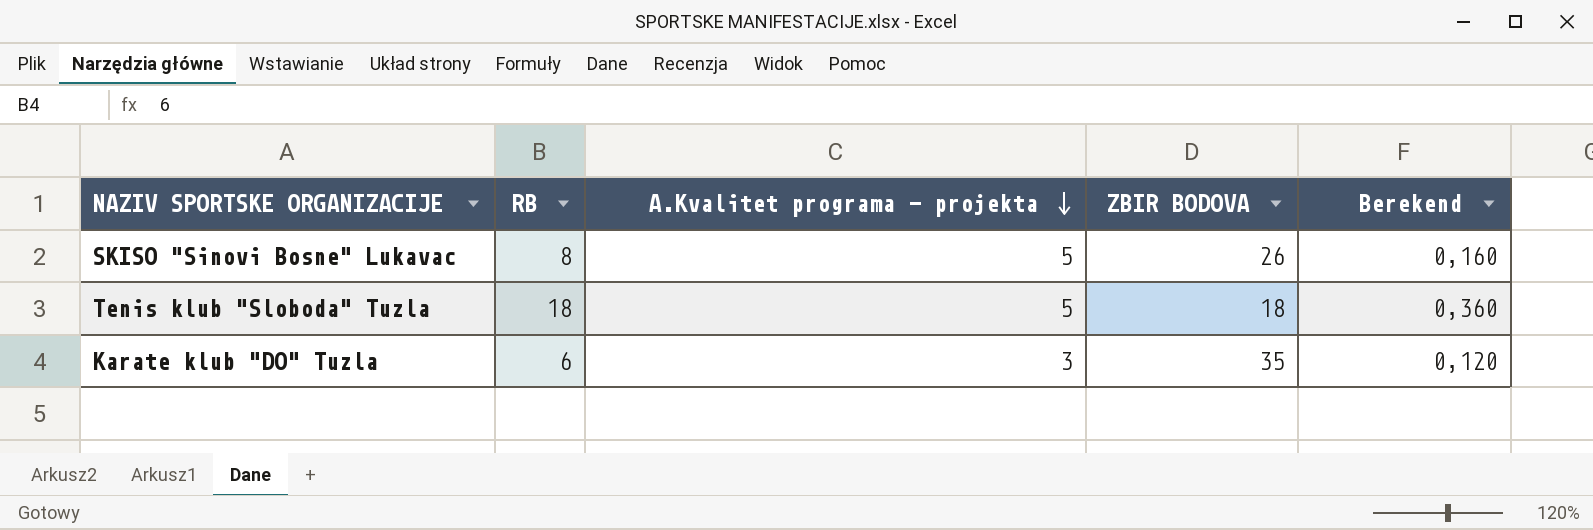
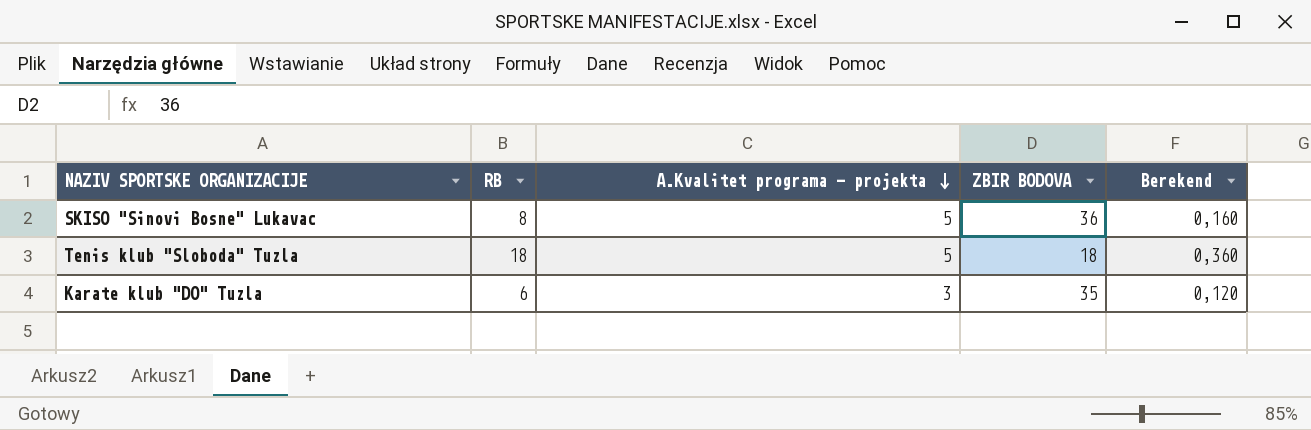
SKISO "Sinovi Bosne" Lukavac | ZBIR BODOVA: 26 -> 36

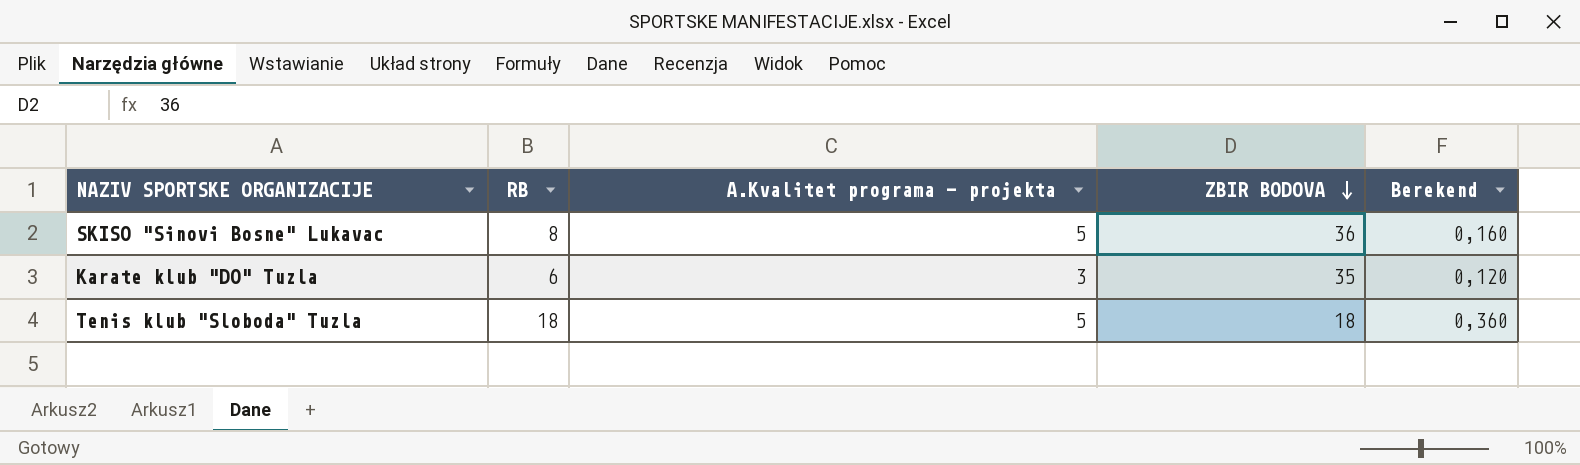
row order: A.Kvalitet programa - projekta descending -> ZBIR BODOVA descending

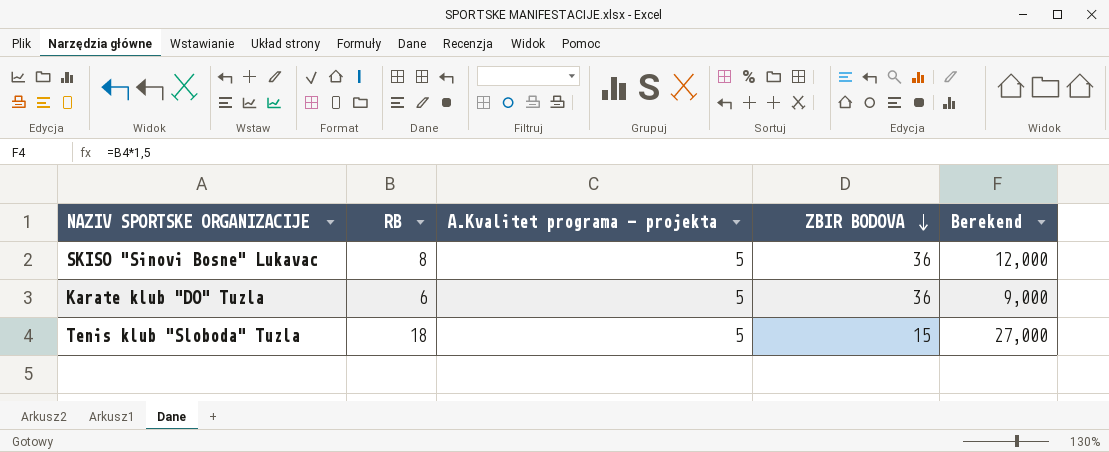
column Berekend | formula: [RB] * 0,02 -> [RB] * 1,5
Karate klub "DO" Tuzla | A.Kvalitet programa - projekta: 3 -> 5
Karate klub "DO" Tuzla | ZBIR BODOVA: 35 -> 36
Tenis klub "Sloboda" Tuzla | ZBIR BODOVA: 18 -> 15

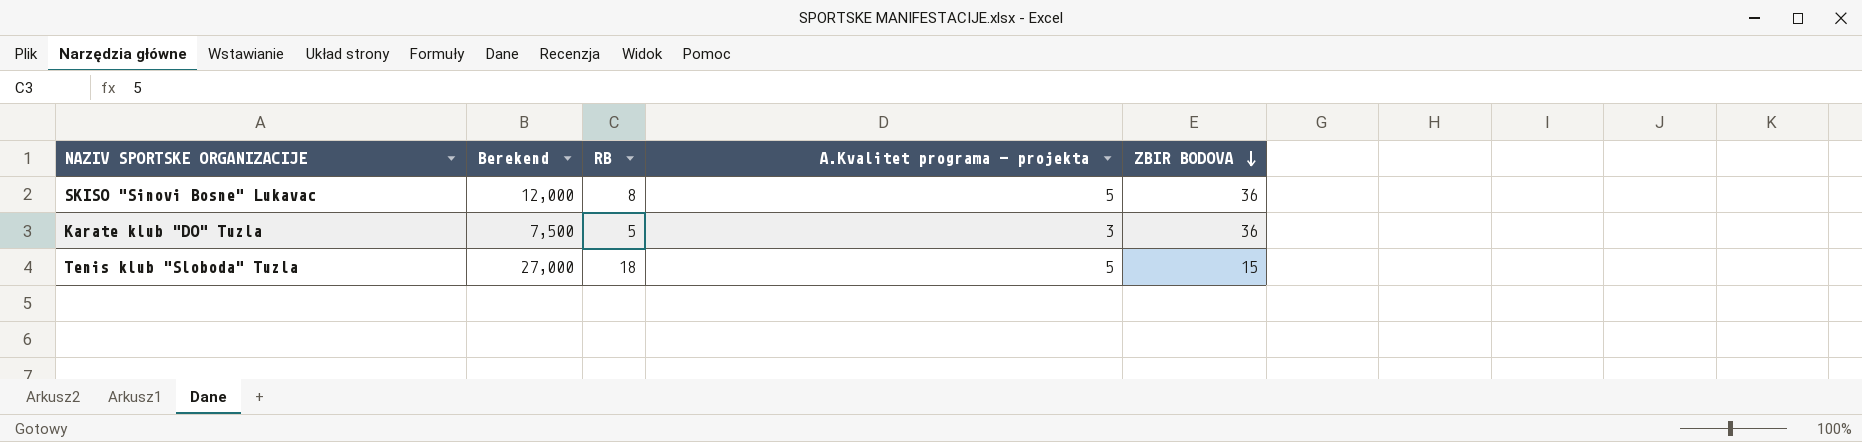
column Berekend | position: 5 -> 2
Karate klub "DO" Tuzla | Berekend: 9,000 -> 7,500
Karate klub "DO" Tuzla | RB: 6 -> 5
Karate klub "DO" Tuzla | A.Kvalitet programa - projekta: 5 -> 3

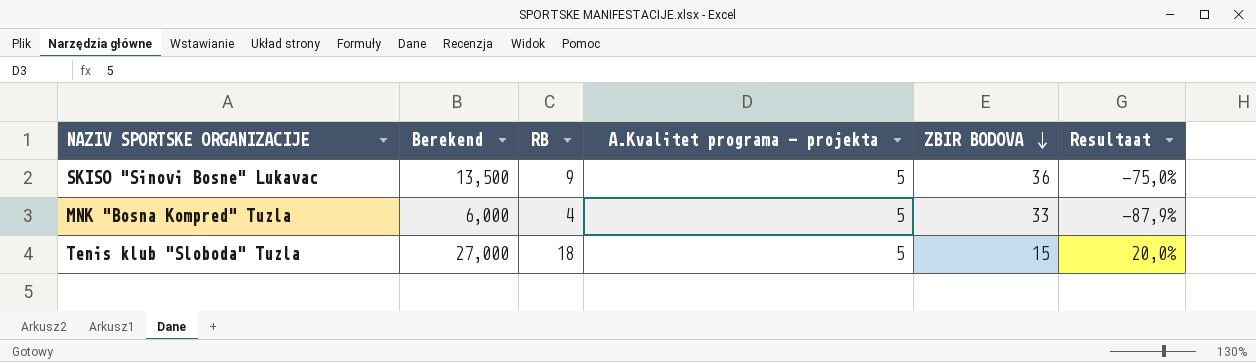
column Resultaat | formula: none -> ([RB] - [ZBIR BODOVA]) / [ZBIR BODOVA]
row Karate klub "DO" Tuzla: 7,500 | 5 | 3 | 36 -> none
SKISO "Sinovi Bosne" Lukavac | Berekend: 12,000 -> 13,500
SKISO "Sinovi Bosne" Lukavac | RB: 8 -> 9
row MNK "Bosna Kompred" Tuzla: none -> 6,000 | 4 | 5 | 33 | -87,9%

